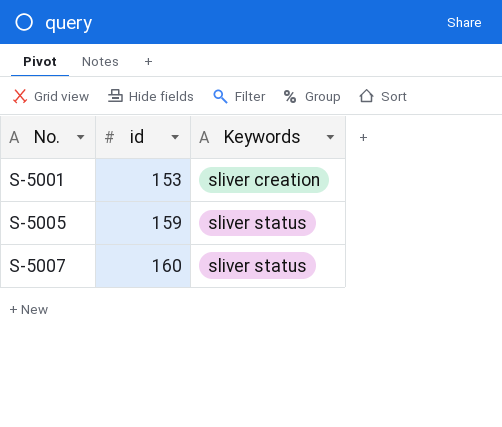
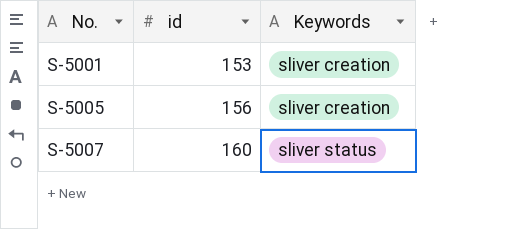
S-5005 | id: 159 -> 156
S-5005 | Keywords: sliver status -> sliver creation

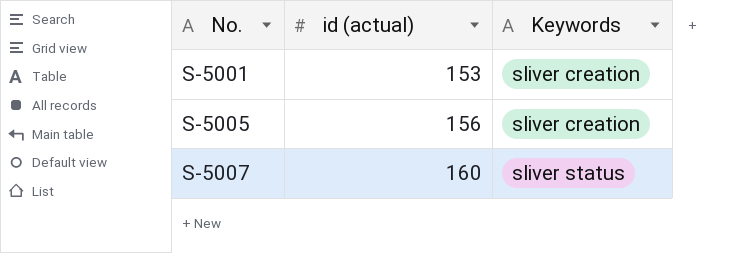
column name: id -> id (actual)

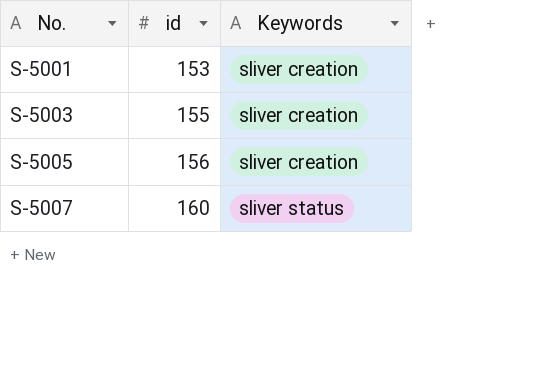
column name: id (actual) -> id
row S-5003: none -> 155 | sliver creation

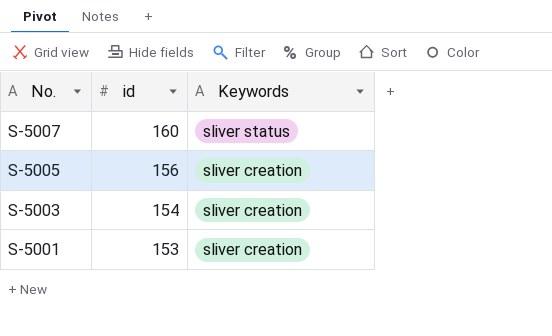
row order: No. ascending -> No. descending
S-5003 | id: 155 -> 154

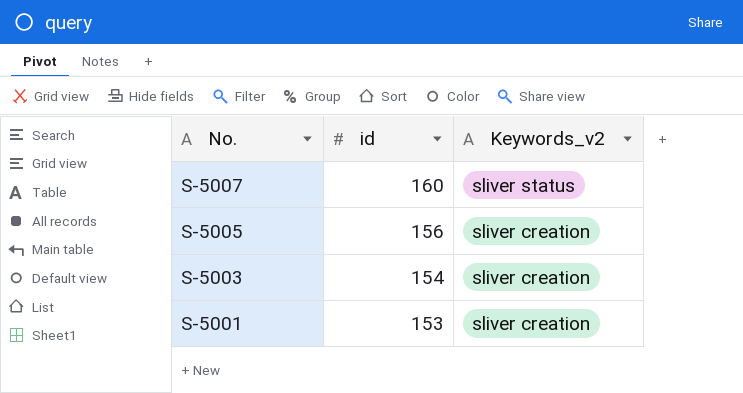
column name: Keywords -> Keywords_v2

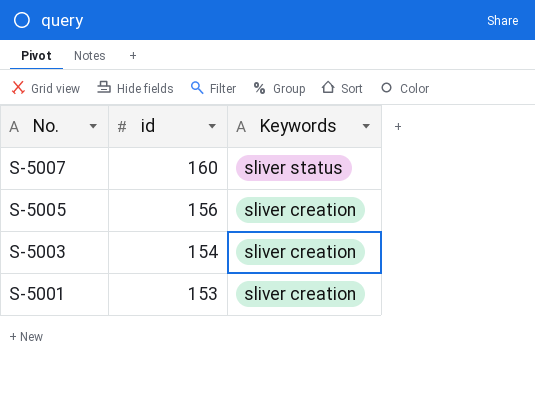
column name: Keywords_v2 -> Keywords

